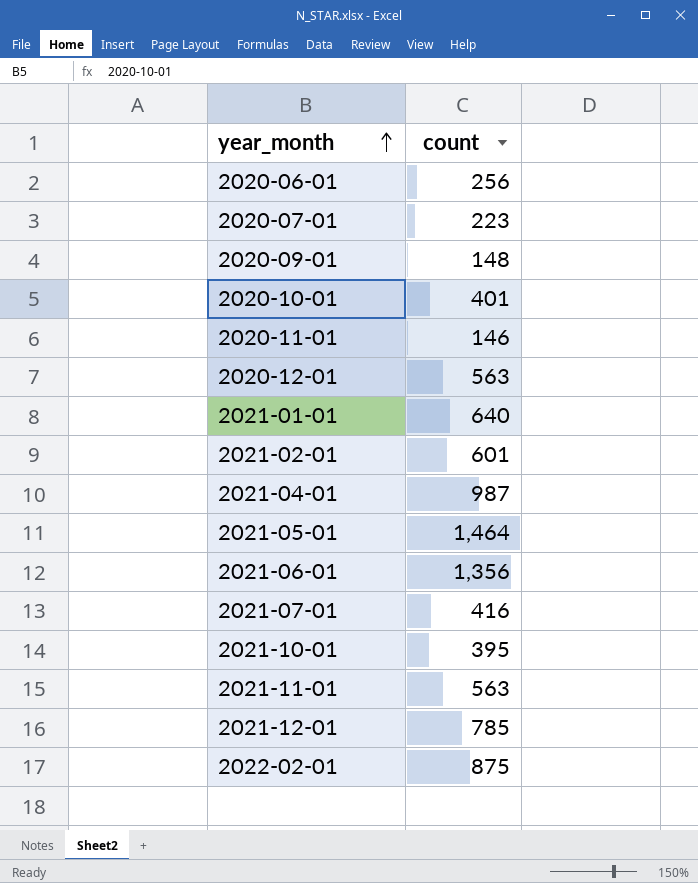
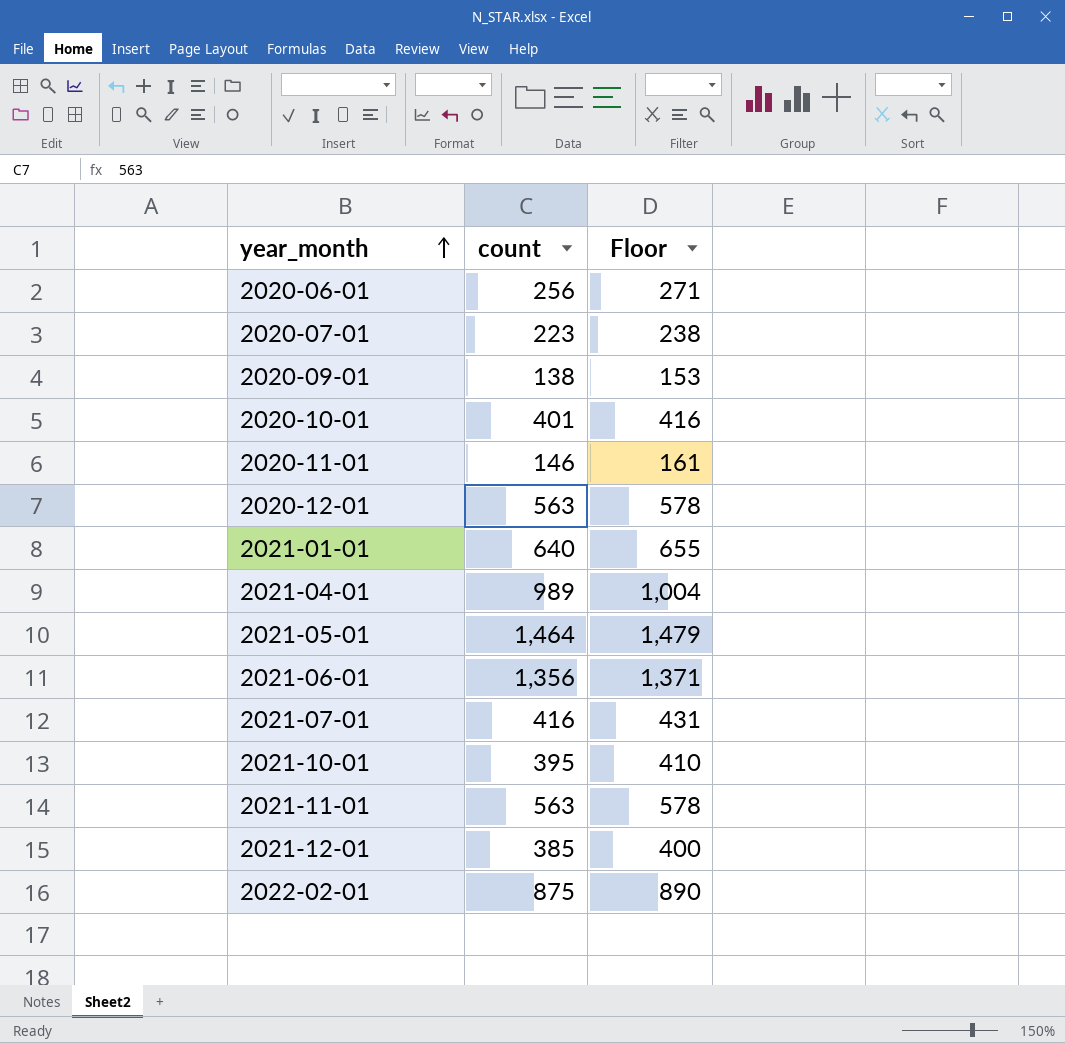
column Floor | formula: none -> [count] + 15
row 2021-02-01: 601 -> none
2020-09-01 | count: 148 -> 138
2021-04-01 | count: 987 -> 989
2021-12-01 | count: 785 -> 385

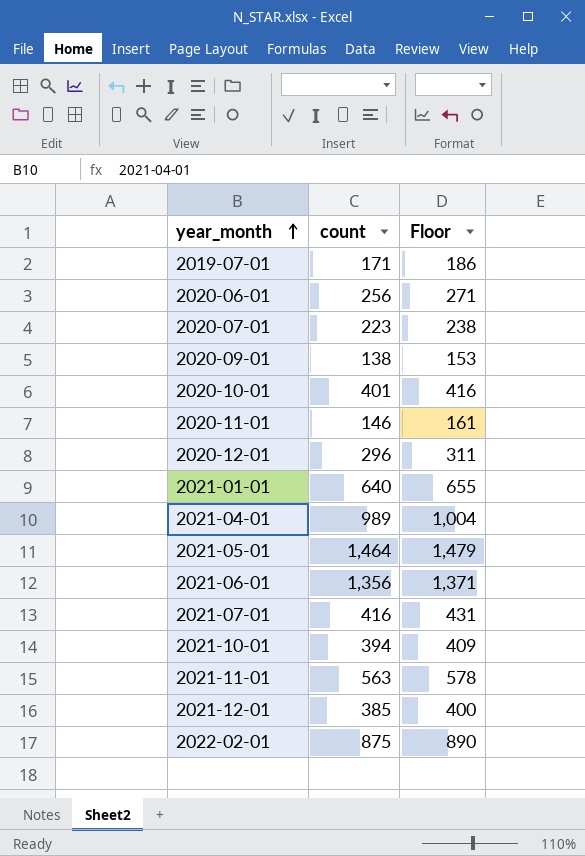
row 2019-07-01: none -> 171 | 186
2020-12-01 | count: 563 -> 296
2020-12-01 | Floor: 578 -> 311
2021-10-01 | count: 395 -> 394
2021-10-01 | Floor: 410 -> 409

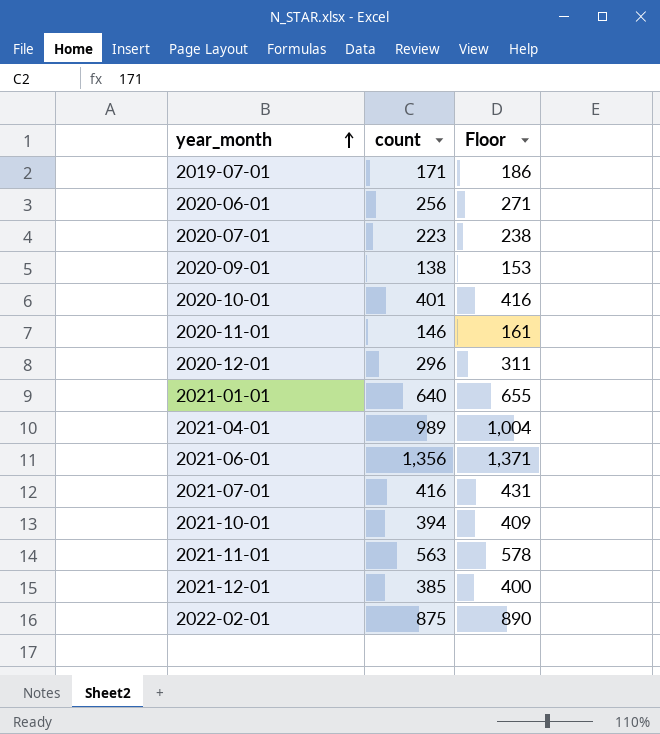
row 2021-05-01: 1,464 | 1,479 -> none

